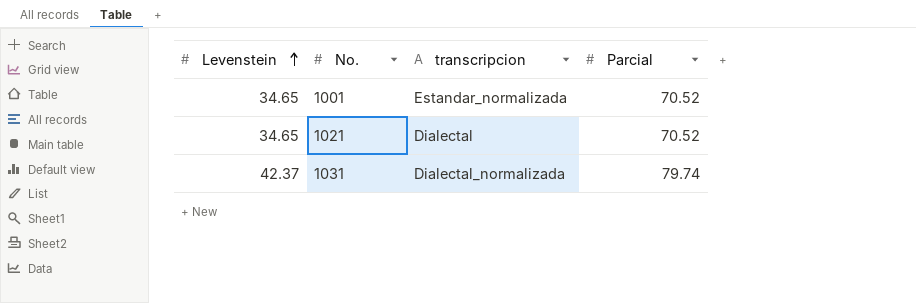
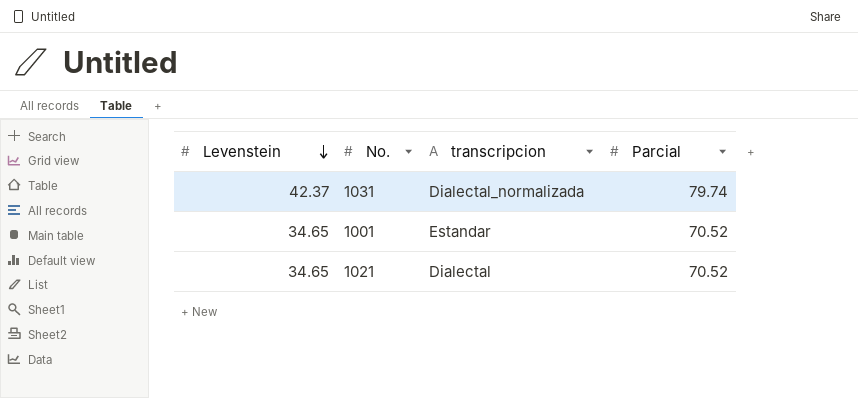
row order: Levenstein ascending -> Levenstein descending
1001 | transcripcion: Estandar_normalizada -> Estandar

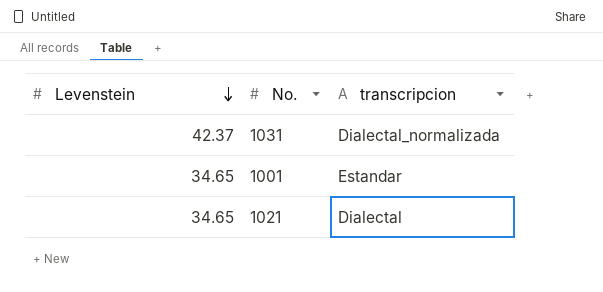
column Parcial | position: 4 -> none

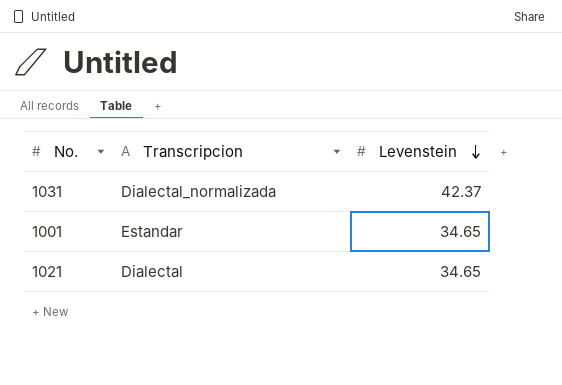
column name: transcripcion -> Transcripcion
column Levenstein | position: 1 -> 3

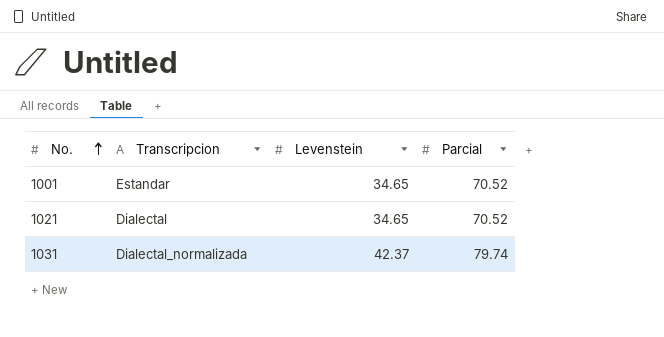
row order: Levenstein descending -> No. ascending
column Parcial | position: none -> 4

